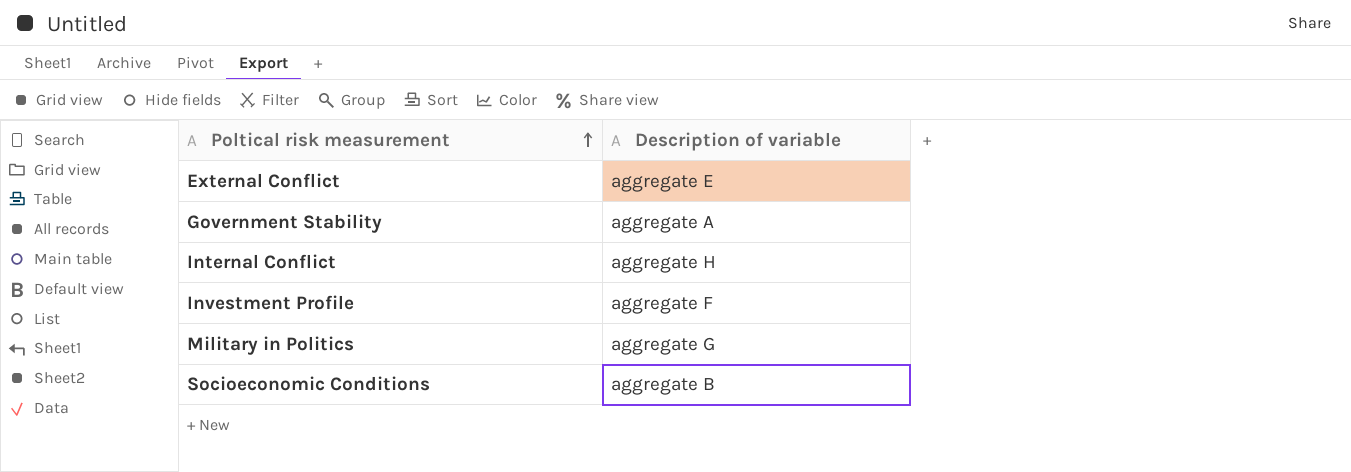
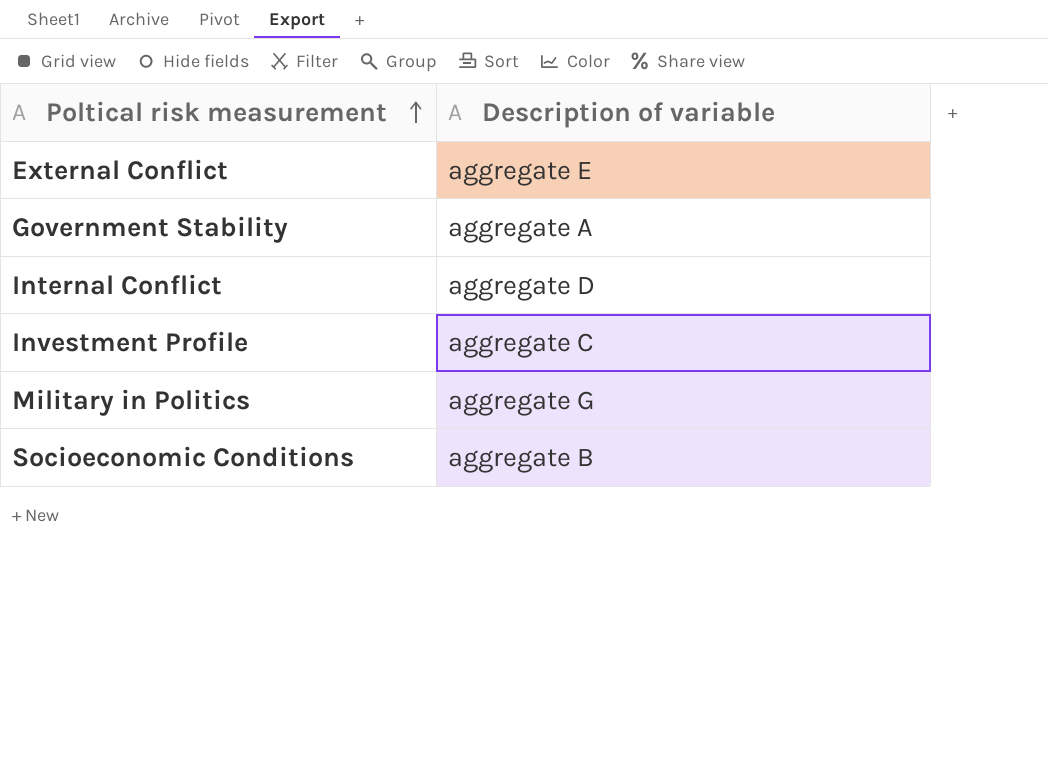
Internal Conflict | Description of variable: aggregate H -> aggregate D
Investment Profile | Description of variable: aggregate F -> aggregate C

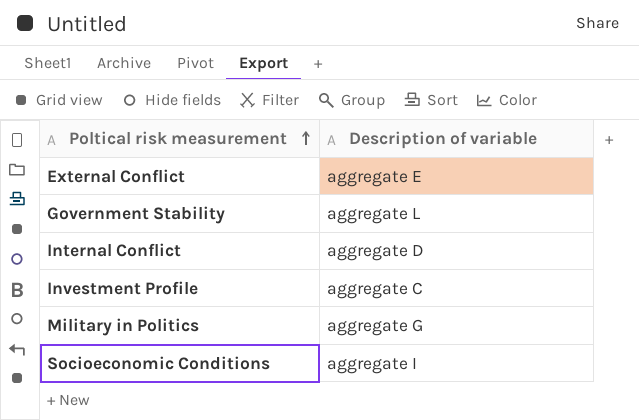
Government Stability | Description of variable: aggregate A -> aggregate L
Socioeconomic Conditions | Description of variable: aggregate B -> aggregate I

